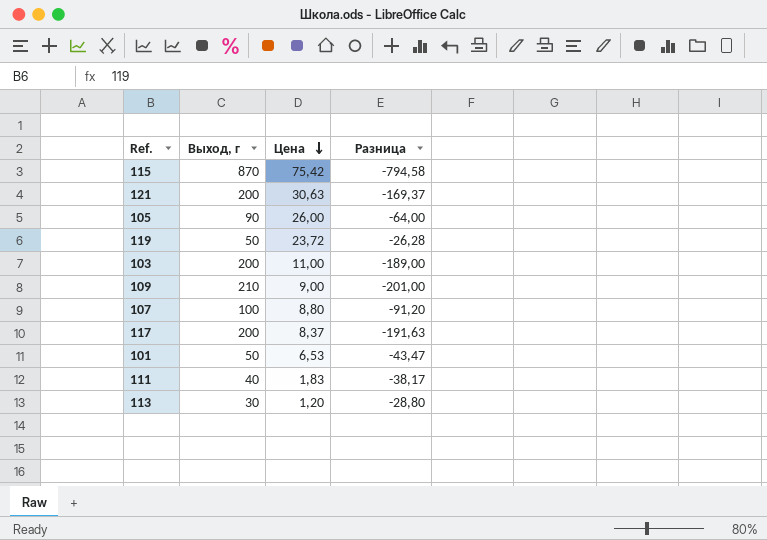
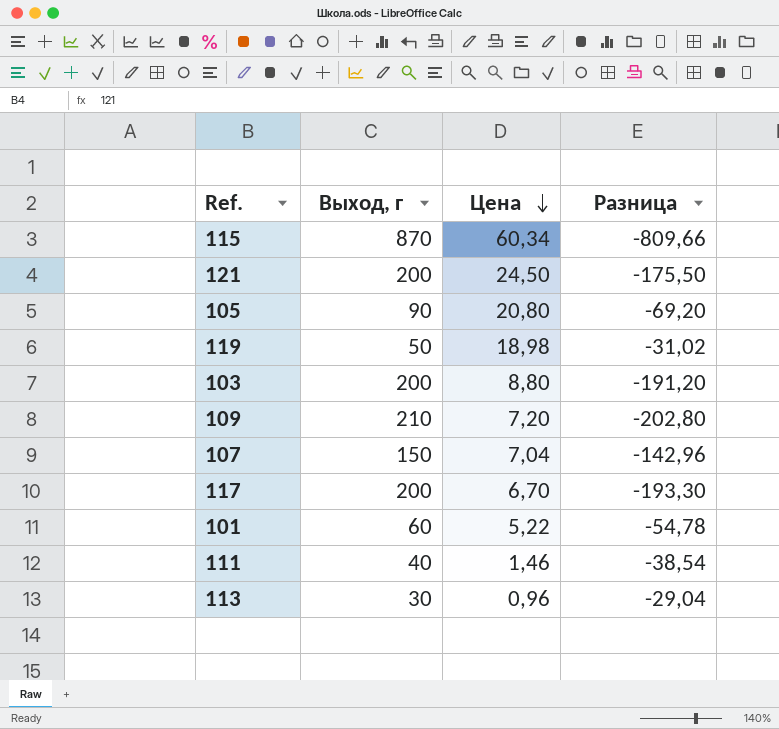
115 | Цена: 75,42 -> 60,34
115 | Разница: -794,58 -> -809,66
121 | Цена: 30,63 -> 24,50
121 | Разница: -169,37 -> -175,50
105 | Цена: 26,00 -> 20,80
105 | Разница: -64,00 -> -69,20
119 | Цена: 23,72 -> 18,98
119 | Разница: -26,28 -> -31,02
103 | Цена: 11,00 -> 8,80
103 | Разница: -189,00 -> -191,20
109 | Цена: 9,00 -> 7,20
109 | Разница: -201,00 -> -202,80
107 | Выход, г: 100 -> 150
107 | Цена: 8,80 -> 7,04
107 | Разница: -91,20 -> -142,96
117 | Цена: 8,37 -> 6,70
117 | Разница: -191,63 -> -193,30
101 | Выход, г: 50 -> 60
101 | Цена: 6,53 -> 5,22
101 | Разница: -43,47 -> -54,78
111 | Цена: 1,83 -> 1,46
111 | Разница: -38,17 -> -38,54
113 | Цена: 1,20 -> 0,96
113 | Разница: -28,80 -> -29,04

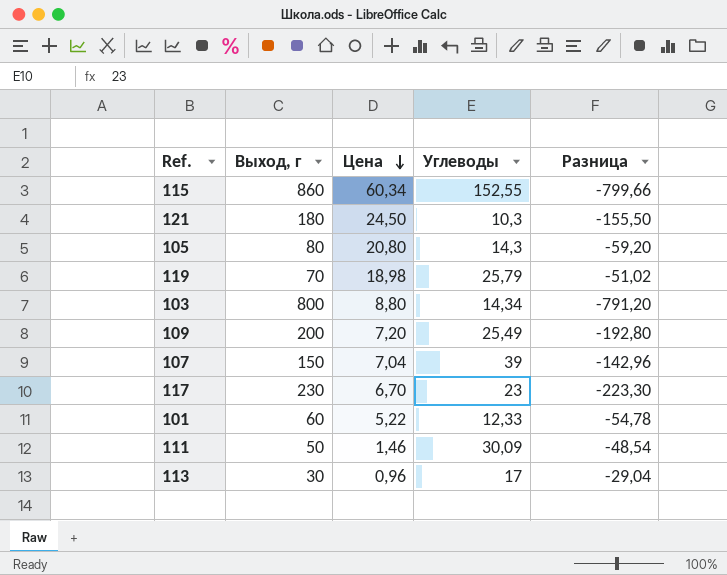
column Углеводы | position: none -> 4
115 | Выход, г: 870 -> 860
115 | Разница: -809,66 -> -799,66
121 | Выход, г: 200 -> 180
121 | Разница: -175,50 -> -155,50
105 | Выход, г: 90 -> 80
105 | Разница: -69,20 -> -59,20
119 | Выход, г: 50 -> 70
119 | Разница: -31,02 -> -51,02
103 | Выход, г: 200 -> 800
103 | Разница: -191,20 -> -791,20
109 | Выход, г: 210 -> 200
109 | Разница: -202,80 -> -192,80
117 | Выход, г: 200 -> 230
117 | Разница: -193,30 -> -223,30
111 | Выход, г: 40 -> 50
111 | Разница: -38,54 -> -48,54

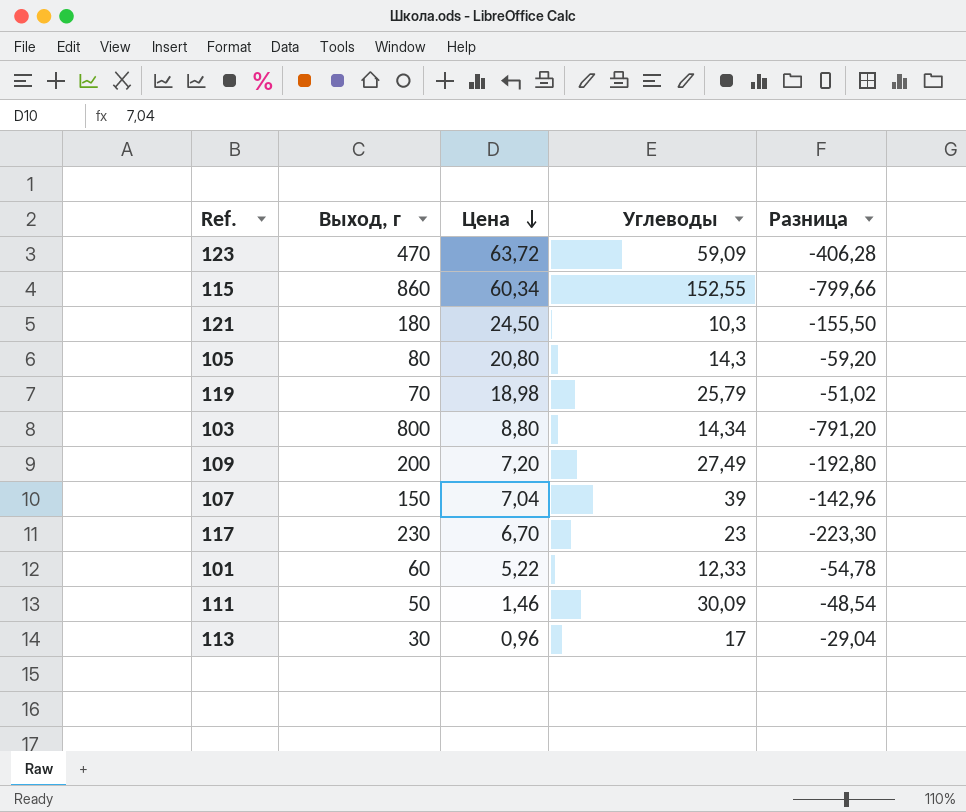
row 123: none -> 470 | 63,72 | 59,09 | -406,28
109 | Углеводы: 25,49 -> 27,49

